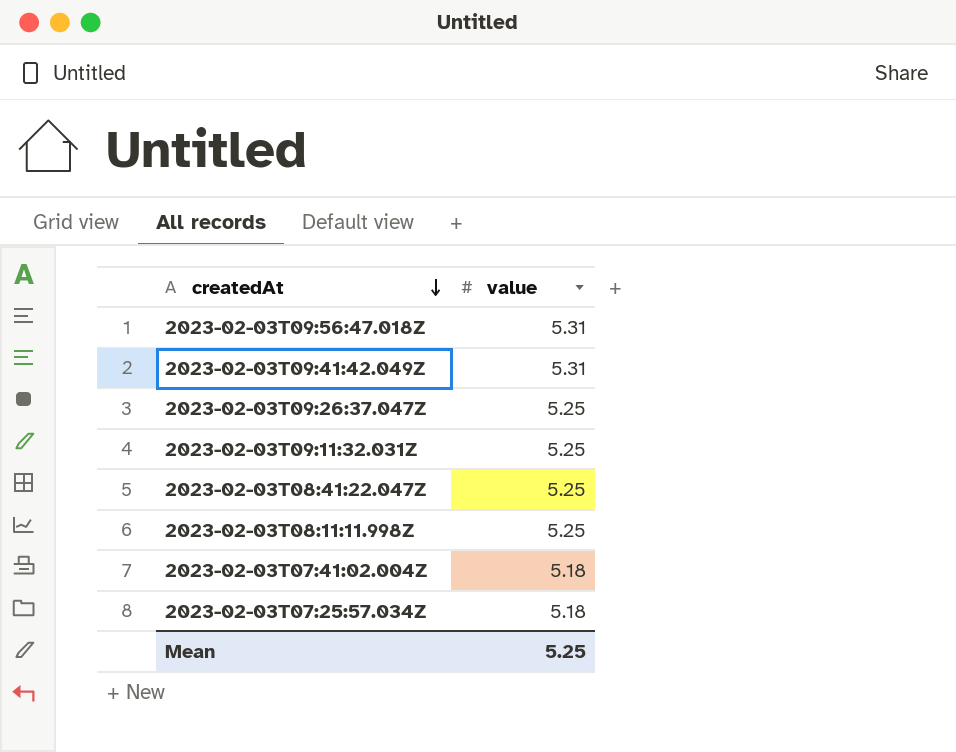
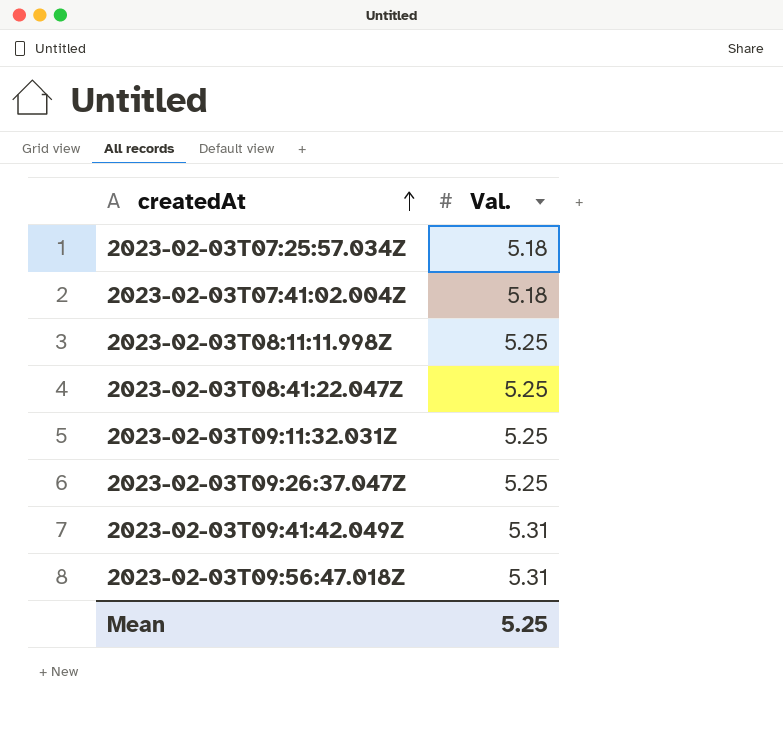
row order: createdAt descending -> createdAt ascending
column name: value -> Val.

